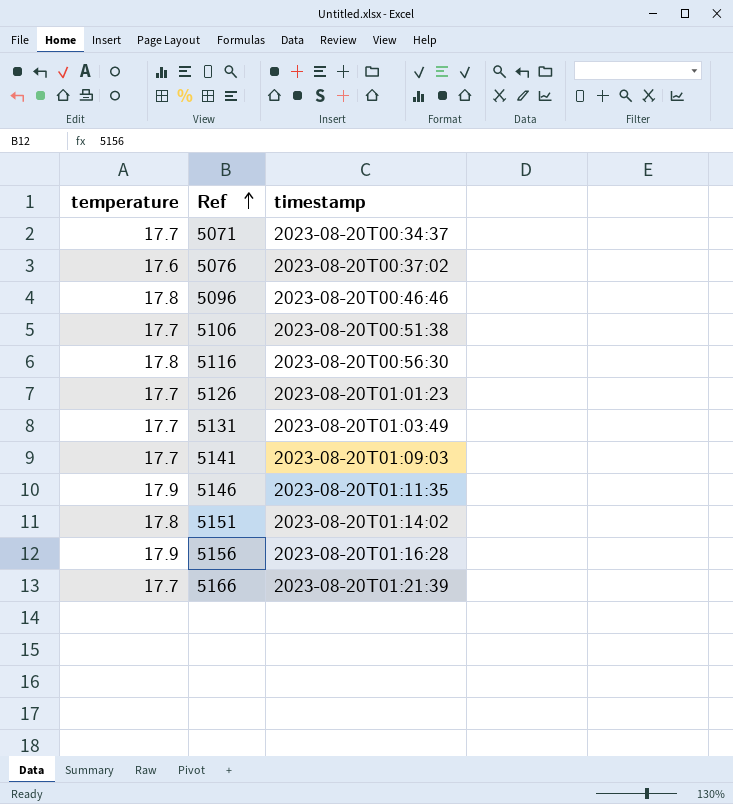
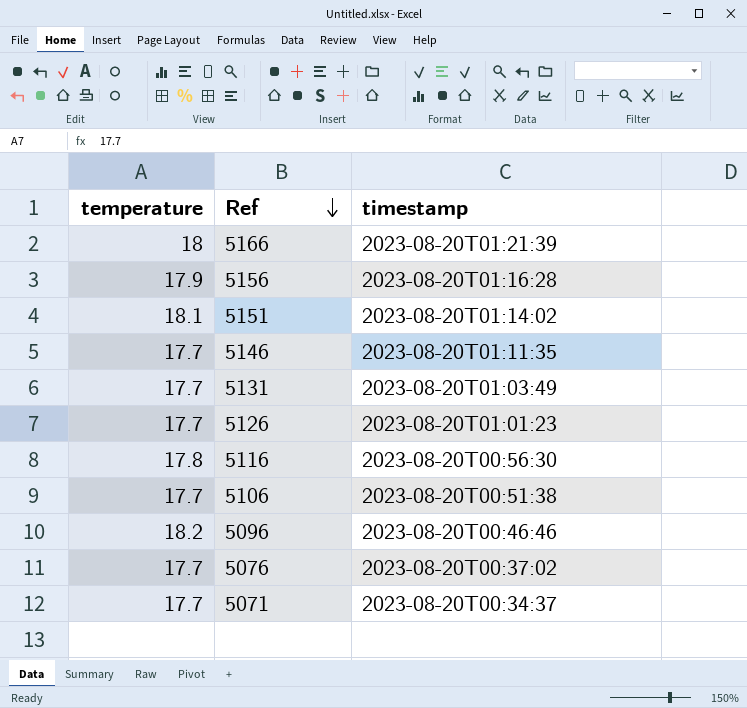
row order: Ref ascending -> Ref descending
row 5141: 17.7 | 2023-08-20T01:09:03 -> none
5166 | temperature: 17.7 -> 18
5151 | temperature: 17.8 -> 18.1
5146 | temperature: 17.9 -> 17.7
5096 | temperature: 17.8 -> 18.2
5076 | temperature: 17.6 -> 17.7

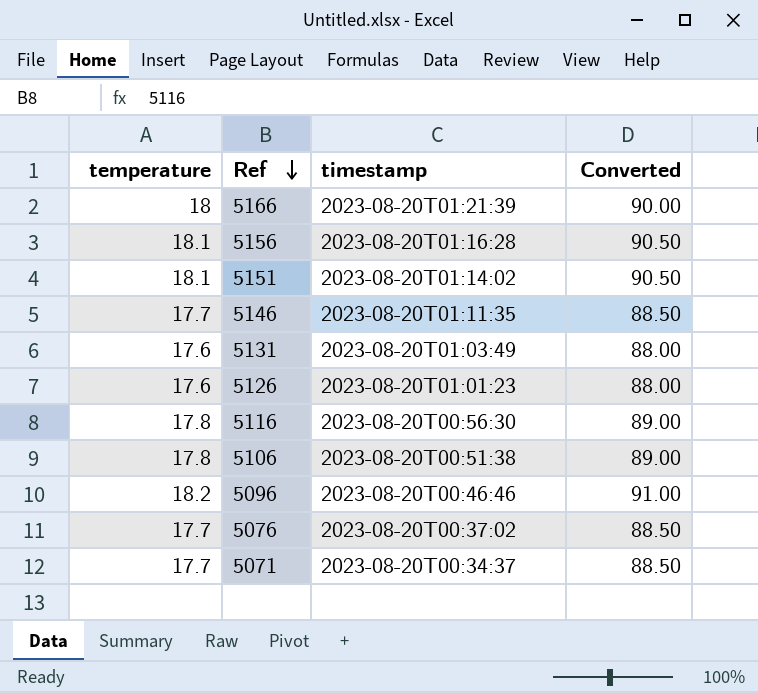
column Converted | formula: none -> [temperature] * 5
5156 | temperature: 17.9 -> 18.1
5131 | temperature: 17.7 -> 17.6
5126 | temperature: 17.7 -> 17.6
5106 | temperature: 17.7 -> 17.8

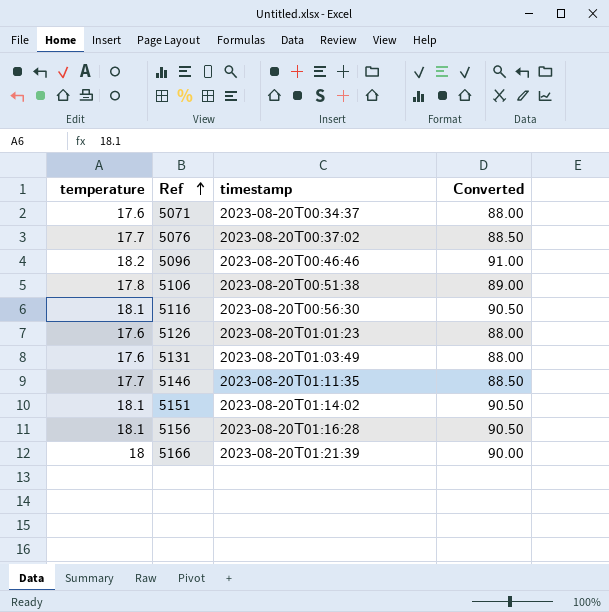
row order: Ref descending -> Ref ascending
5071 | temperature: 17.7 -> 17.6
5071 | Converted: 88.50 -> 88.00
5116 | temperature: 17.8 -> 18.1
5116 | Converted: 89.00 -> 90.50

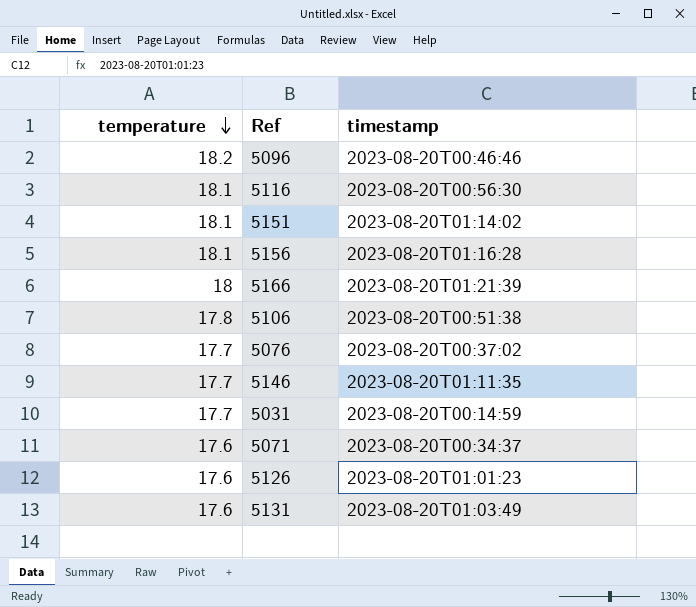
row order: Ref ascending -> temperature descending
column Converted | formula: [temperature] * 5 -> none
row 5031: none -> 17.7 | 2023-08-20T00:14:59

